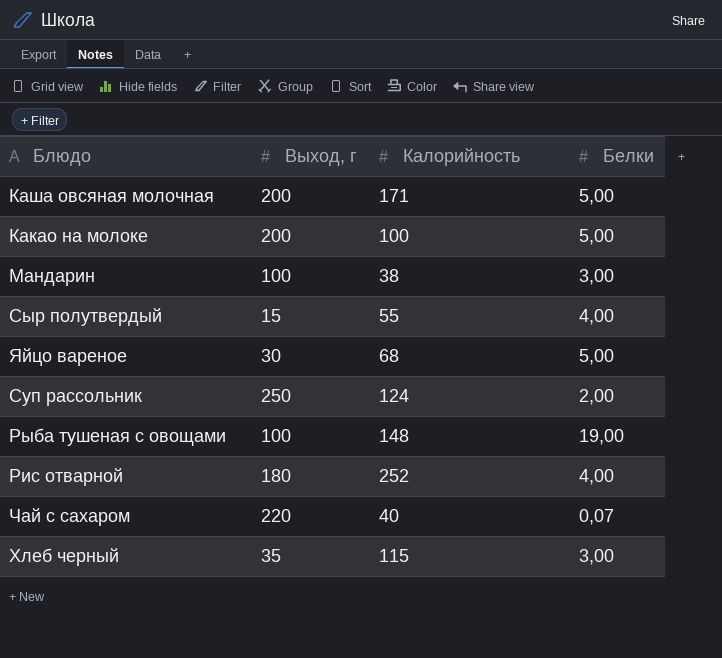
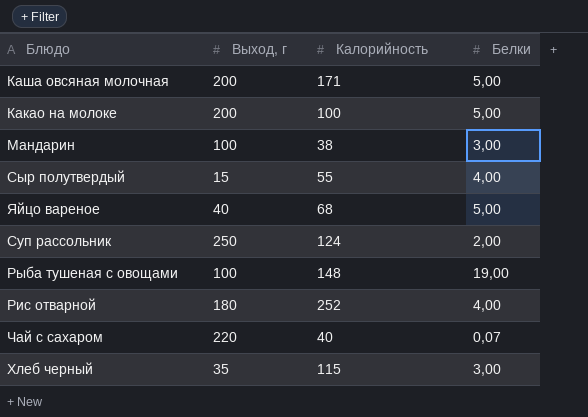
Яйцо вареное | Выход, г: 30 -> 40

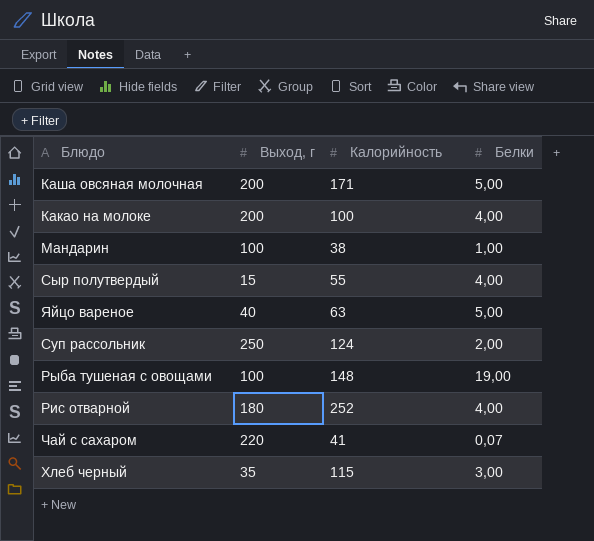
Какао на молоке | Белки: 5,00 -> 4,00
Мандарин | Белки: 3,00 -> 1,00
Яйцо вареное | Калорийность: 68 -> 63
Чай с сахаром | Калорийность: 40 -> 41

